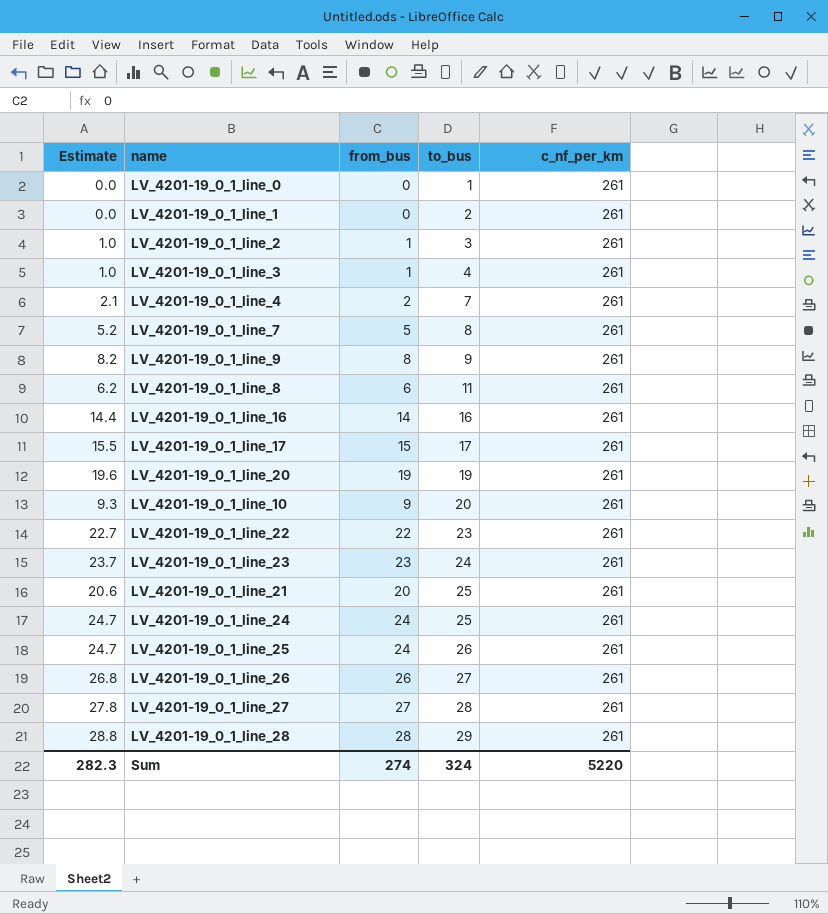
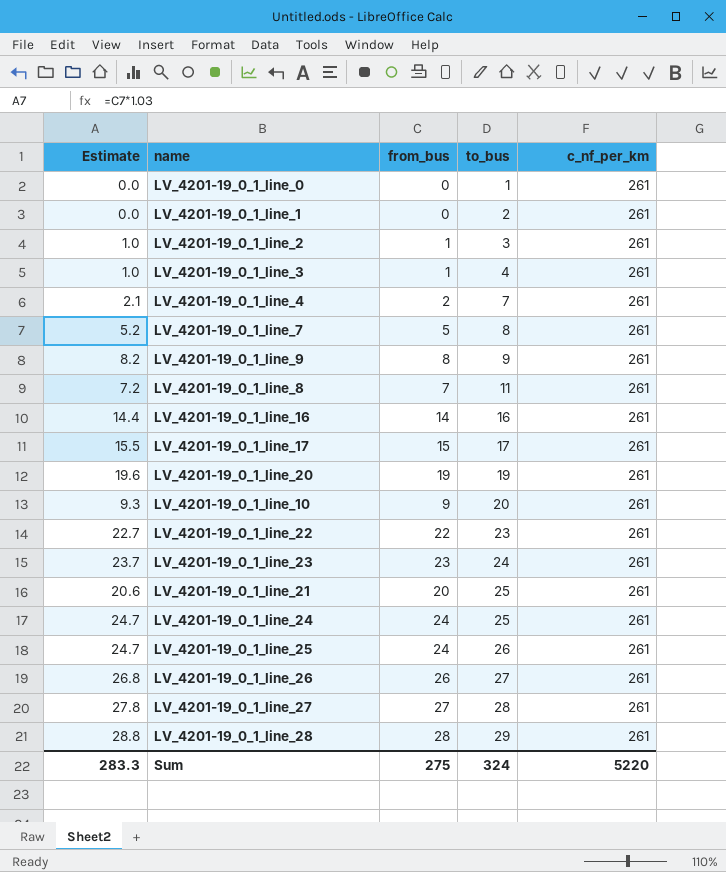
LV_4201-19_0_1_line_8 | Estimate: 6.2 -> 7.2
LV_4201-19_0_1_line_8 | from_bus: 6 -> 7
Sum | Estimate: 282.3 -> 283.3
Sum | from_bus: 274 -> 275

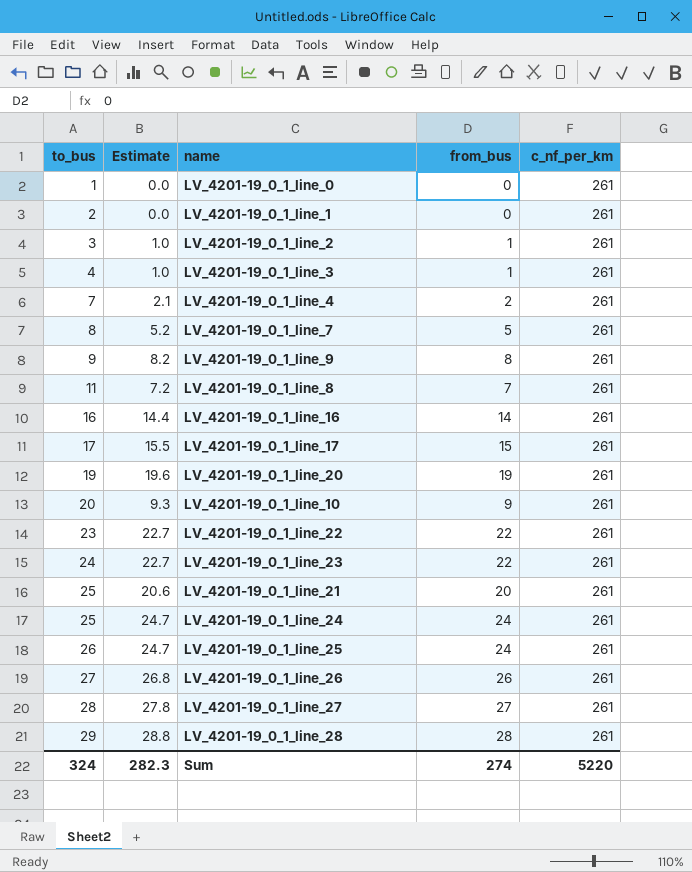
column to_bus | position: 4 -> 1
LV_4201-19_0_1_line_23 | Estimate: 23.7 -> 22.7
LV_4201-19_0_1_line_23 | from_bus: 23 -> 22
Sum | Estimate: 283.3 -> 282.3
Sum | from_bus: 275 -> 274

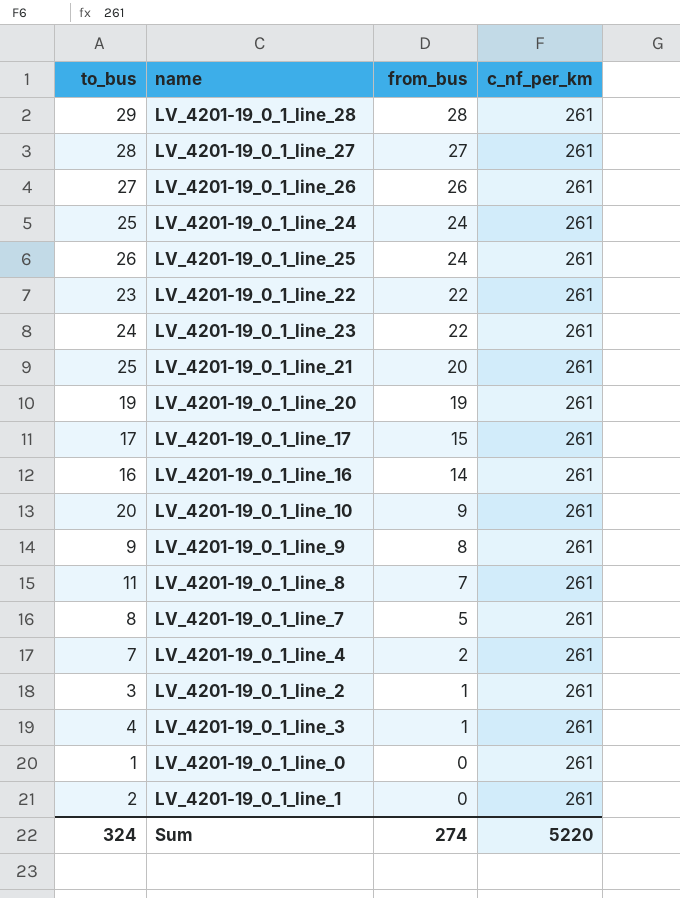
row order: to_bus ascending -> from_bus descending
column Estimate | formula: [from_bus] * 1.03 -> none

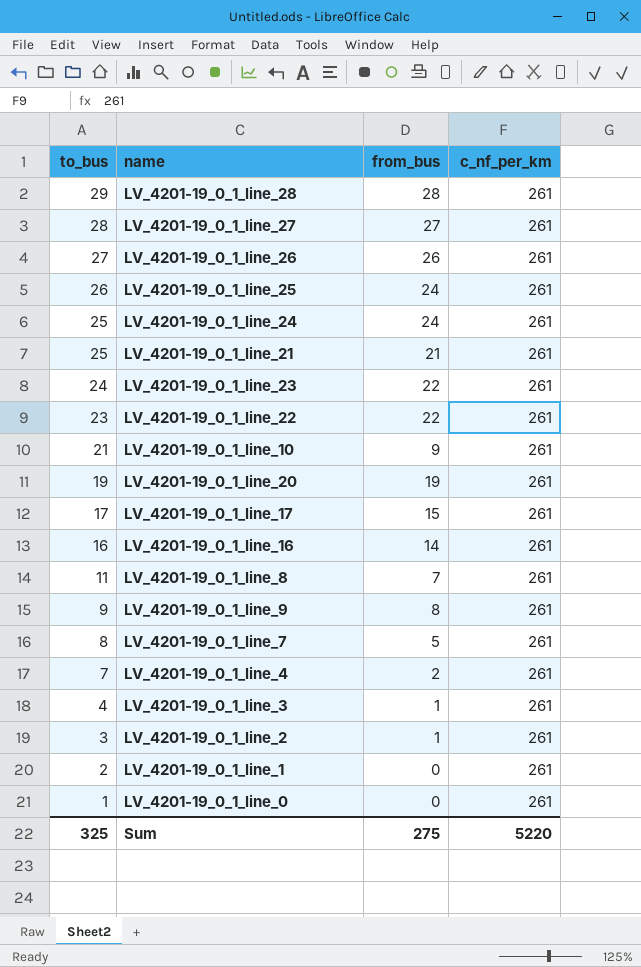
row order: from_bus descending -> to_bus descending
LV_4201-19_0_1_line_21 | from_bus: 20 -> 21
LV_4201-19_0_1_line_10 | to_bus: 20 -> 21
Sum | to_bus: 324 -> 325
Sum | from_bus: 274 -> 275

